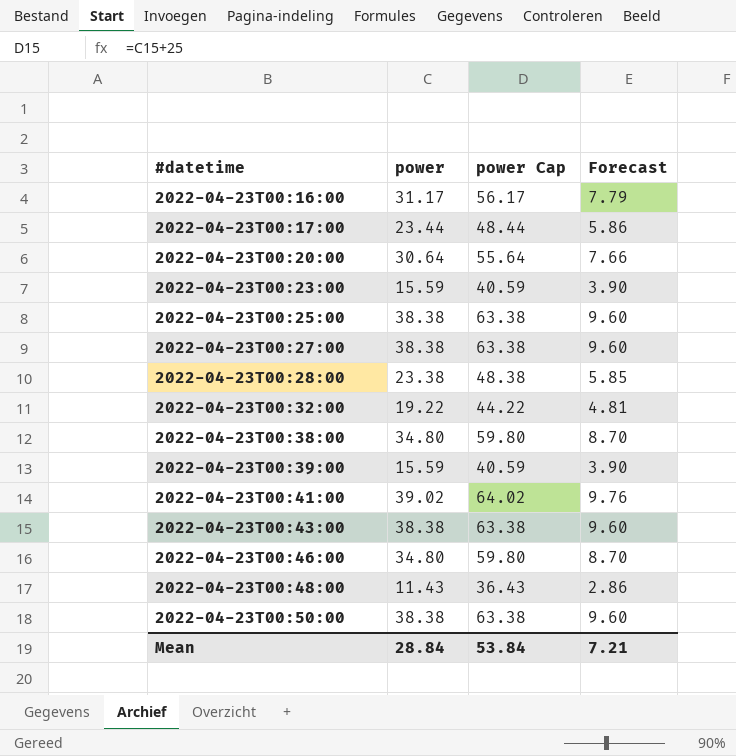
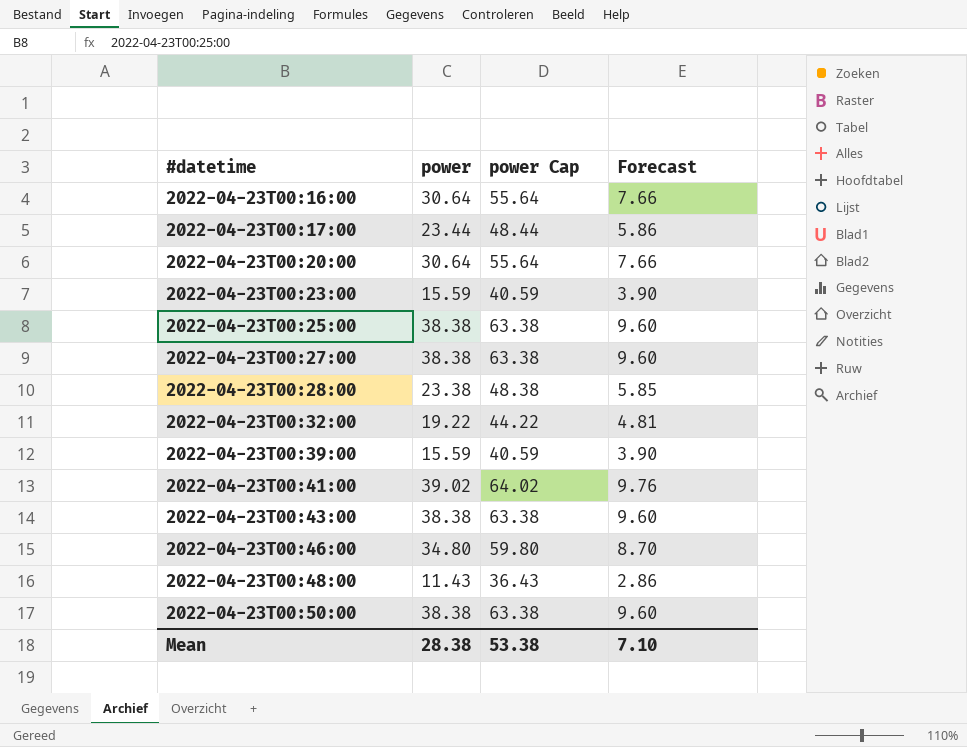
row 2022-04-23T00:38:00: 34.80 | 59.80 | 8.70 -> none
2022-04-23T00:16:00 | power: 31.17 -> 30.64
2022-04-23T00:16:00 | power Cap: 56.17 -> 55.64
2022-04-23T00:16:00 | Forecast: 7.79 -> 7.66
Mean | power: 28.84 -> 28.38
Mean | power Cap: 53.84 -> 53.38
Mean | Forecast: 7.21 -> 7.10

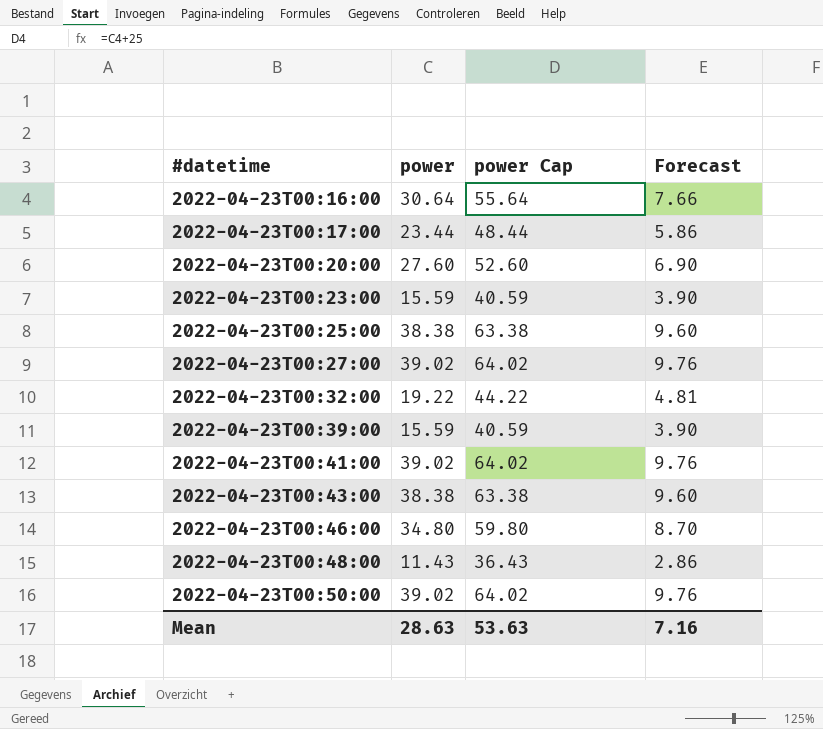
row 2022-04-23T00:28:00: 23.38 | 48.38 | 5.85 -> none
2022-04-23T00:20:00 | power: 30.64 -> 27.60
2022-04-23T00:20:00 | power Cap: 55.64 -> 52.60
2022-04-23T00:20:00 | Forecast: 7.66 -> 6.90
2022-04-23T00:27:00 | power: 38.38 -> 39.02
2022-04-23T00:27:00 | power Cap: 63.38 -> 64.02
2022-04-23T00:27:00 | Forecast: 9.60 -> 9.76
2022-04-23T00:50:00 | power: 38.38 -> 39.02
2022-04-23T00:50:00 | power Cap: 63.38 -> 64.02
2022-04-23T00:50:00 | Forecast: 9.60 -> 9.76
Mean | power: 28.38 -> 28.63
Mean | power Cap: 53.38 -> 53.63
Mean | Forecast: 7.10 -> 7.16

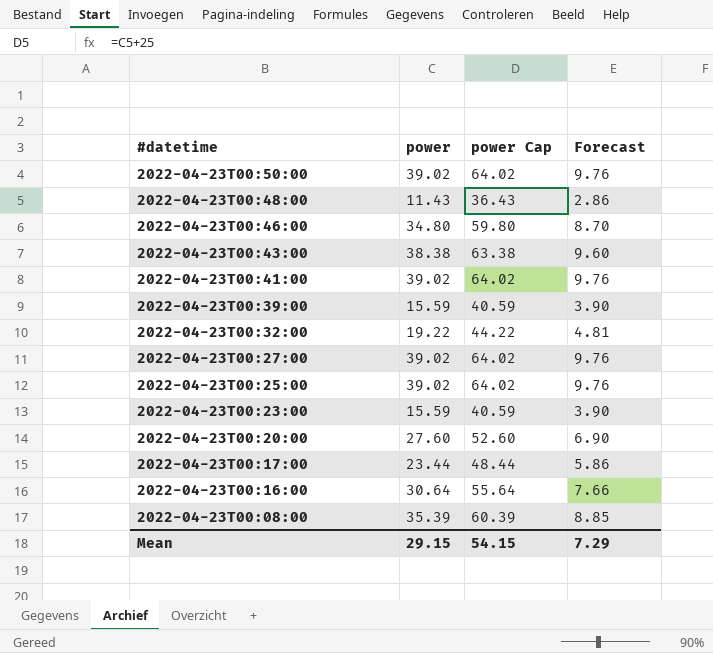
row order: #datetime ascending -> #datetime descending
2022-04-23T00:25:00 | power: 38.38 -> 39.02
2022-04-23T00:25:00 | power Cap: 63.38 -> 64.02
2022-04-23T00:25:00 | Forecast: 9.60 -> 9.76
row 2022-04-23T00:08:00: none -> 35.39 | 60.39 | 8.85
Mean | power: 28.63 -> 29.15
Mean | power Cap: 53.63 -> 54.15
Mean | Forecast: 7.16 -> 7.29

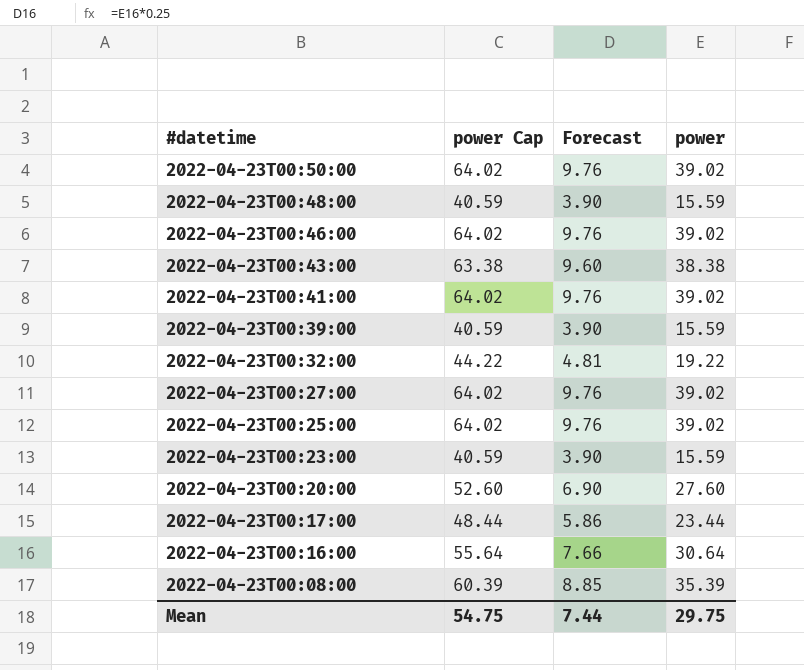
column power | position: 2 -> 4
2022-04-23T00:48:00 | power Cap: 36.43 -> 40.59
2022-04-23T00:48:00 | Forecast: 2.86 -> 3.90
2022-04-23T00:48:00 | power: 11.43 -> 15.59
2022-04-23T00:46:00 | power Cap: 59.80 -> 64.02
2022-04-23T00:46:00 | Forecast: 8.70 -> 9.76
2022-04-23T00:46:00 | power: 34.80 -> 39.02
Mean | power Cap: 54.15 -> 54.75
Mean | Forecast: 7.29 -> 7.44
Mean | power: 29.15 -> 29.75

